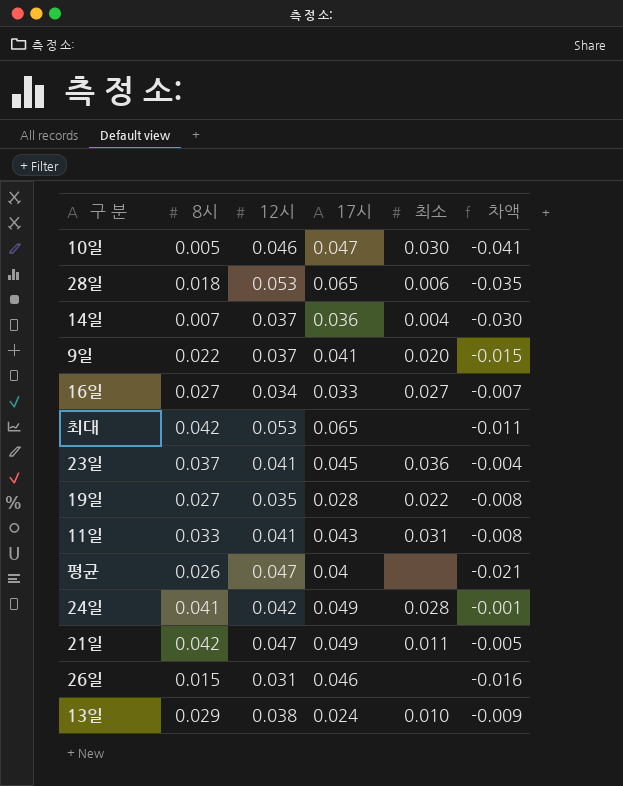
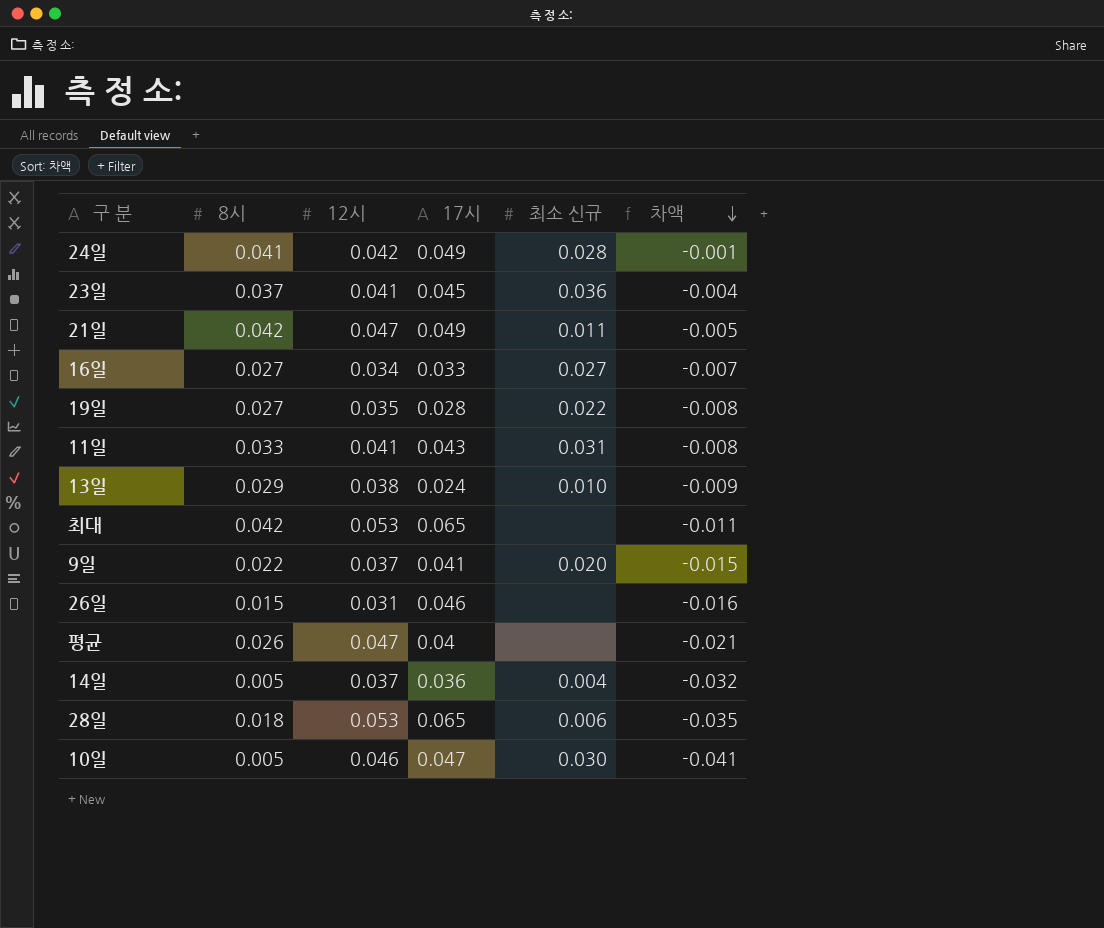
row order: none -> 차액 descending
column name: 최소 -> 최소 신규
14일 | 8시: 0.007 -> 0.005
14일 | 차액: -0.030 -> -0.032

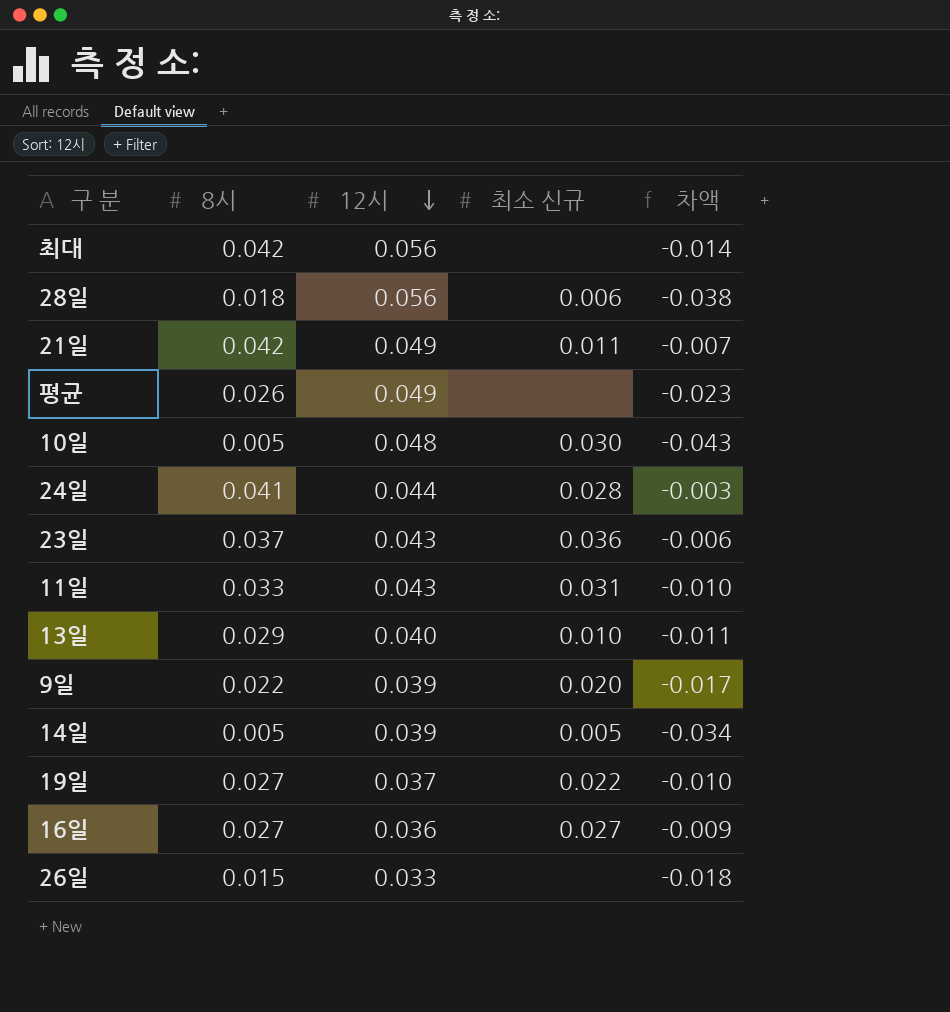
row order: 차액 descending -> 12시 descending
column 17시 | position: 4 -> none
최대 | 12시: 0.053 -> 0.056
최대 | 차액: -0.011 -> -0.014
28일 | 12시: 0.053 -> 0.056
28일 | 차액: -0.035 -> -0.038
21일 | 12시: 0.047 -> 0.049
21일 | 차액: -0.005 -> -0.007
평균 | 12시: 0.047 -> 0.049
평균 | 차액: -0.021 -> -0.023
10일 | 12시: 0.046 -> 0.048
10일 | 차액: -0.041 -> -0.043
24일 | 12시: 0.042 -> 0.044
24일 | 차액: -0.001 -> -0.003
23일 | 12시: 0.041 -> 0.043
23일 | 차액: -0.004 -> -0.006
11일 | 12시: 0.041 -> 0.043
11일 | 차액: -0.008 -> -0.010
13일 | 12시: 0.038 -> 0.040
13일 | 차액: -0.009 -> -0.011
9일 | 12시: 0.037 -> 0.039
9일 | 차액: -0.015 -> -0.017
14일 | 12시: 0.037 -> 0.039
14일 | 최소 신규: 0.004 -> 0.005
14일 | 차액: -0.032 -> -0.034
19일 | 12시: 0.035 -> 0.037
19일 | 차액: -0.008 -> -0.010
16일 | 12시: 0.034 -> 0.036
16일 | 차액: -0.007 -> -0.009
26일 | 12시: 0.031 -> 0.033
26일 | 차액: -0.016 -> -0.018

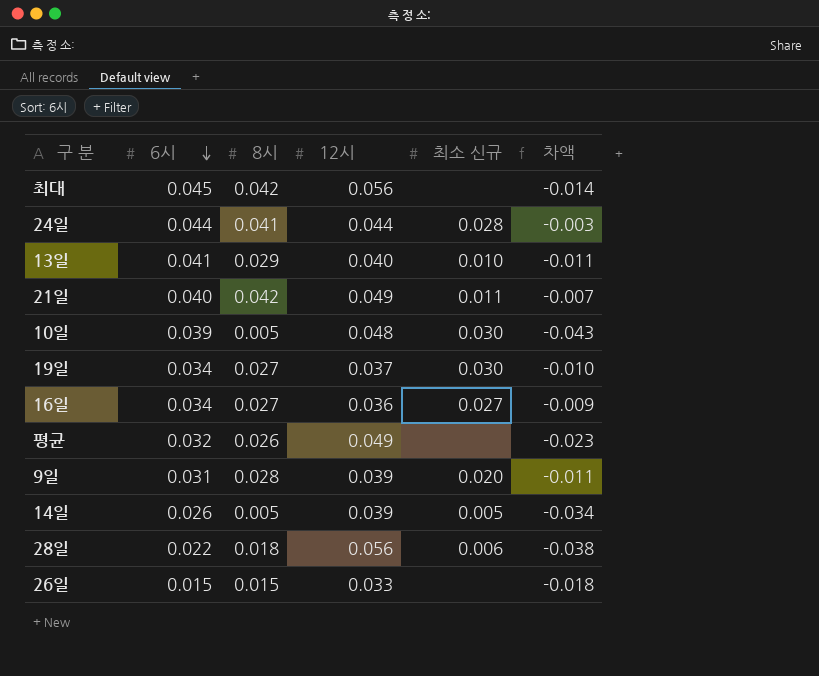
row order: 12시 descending -> 6시 descending
column 6시 | position: none -> 2
row 23일: 0.037 | 0.043 | 0.036 | -0.006 -> none
row 11일: 0.033 | 0.043 | 0.031 | -0.010 -> none
19일 | 최소 신규: 0.022 -> 0.030
9일 | 8시: 0.022 -> 0.028
9일 | 차액: -0.017 -> -0.011

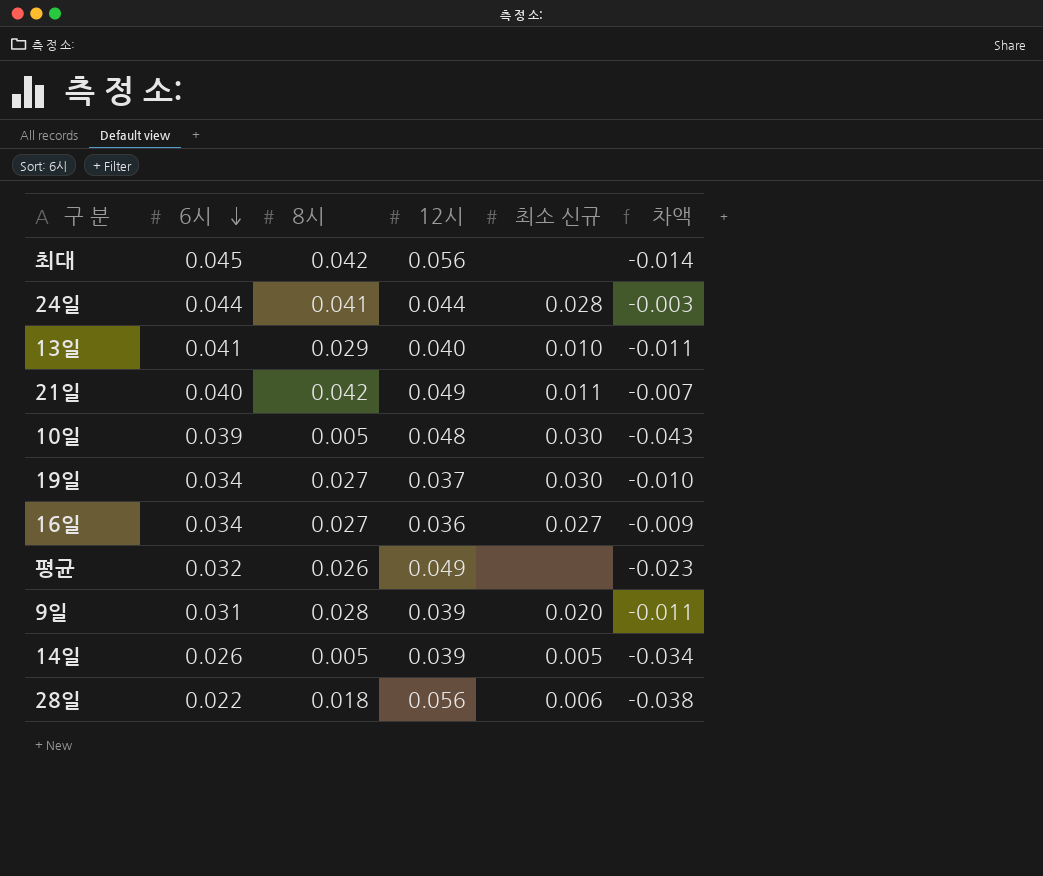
row 26일: 0.015 | 0.015 | 0.033 | none | -0.018 -> none

